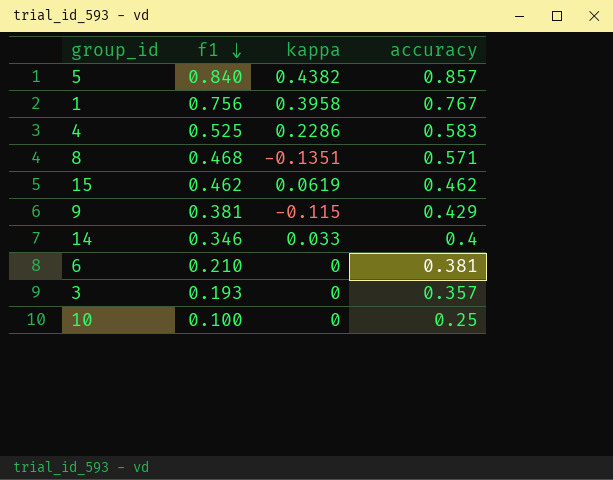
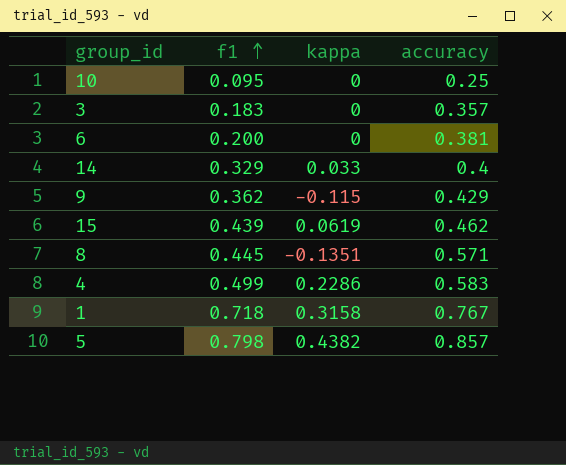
row order: f1 descending -> f1 ascending
10 | f1: 0.100 -> 0.095
3 | f1: 0.193 -> 0.183
6 | f1: 0.210 -> 0.200
14 | f1: 0.346 -> 0.329
9 | f1: 0.381 -> 0.362
15 | f1: 0.462 -> 0.439
8 | f1: 0.468 -> 0.445
4 | f1: 0.525 -> 0.499
1 | f1: 0.756 -> 0.718
1 | kappa: 0.3958 -> 0.3158
5 | f1: 0.840 -> 0.798

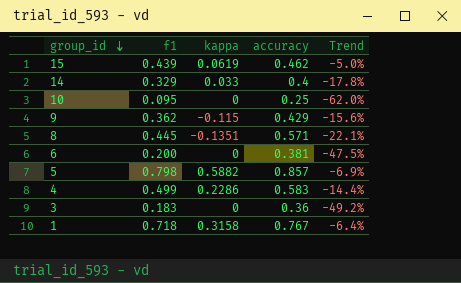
row order: f1 ascending -> group_id descending
column Trend | formula: none -> ([f1] - [accuracy]) / [accuracy]
5 | kappa: 0.4382 -> 0.5882
3 | accuracy: 0.357 -> 0.36

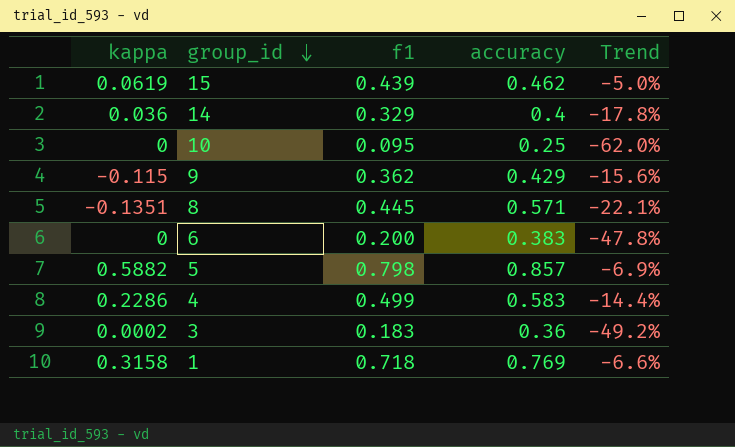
column kappa | position: 3 -> 1
14 | kappa: 0.033 -> 0.036
6 | accuracy: 0.381 -> 0.383
6 | Trend: -47.5% -> -47.8%
3 | kappa: 0 -> 0.0002
1 | accuracy: 0.767 -> 0.769
1 | Trend: -6.4% -> -6.6%

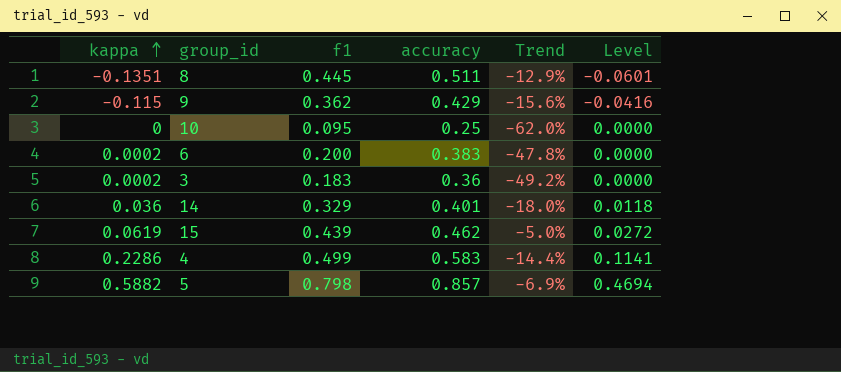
row order: group_id descending -> kappa ascending
column Level | formula: none -> [kappa] * [f1]
row 1: 0.3158 | 0.718 | 0.769 | -6.6% -> none
8 | accuracy: 0.571 -> 0.511
8 | Trend: -22.1% -> -12.9%
6 | kappa: 0 -> 0.0002
14 | accuracy: 0.4 -> 0.401
14 | Trend: -17.8% -> -18.0%

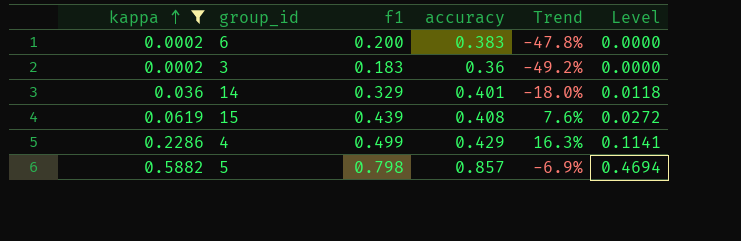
filter: none -> kappa >= 0.0002
15 | accuracy: 0.462 -> 0.408
15 | Trend: -5.0% -> 7.6%
4 | accuracy: 0.583 -> 0.429
4 | Trend: -14.4% -> 16.3%

